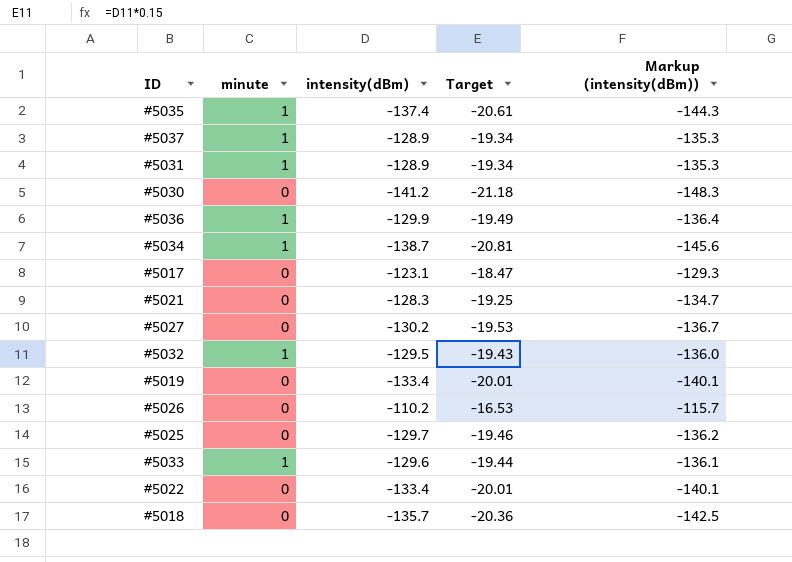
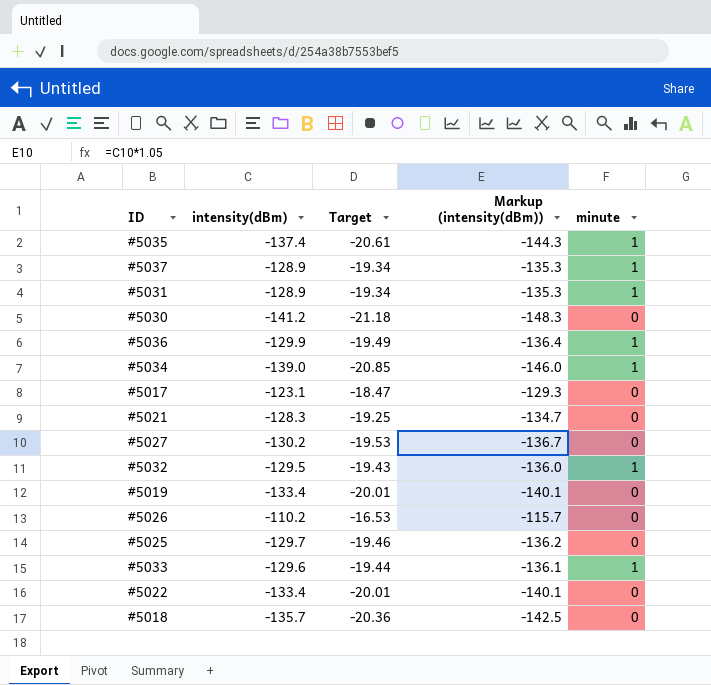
column minute | position: 2 -> 5
#5034 | intensity(dBm): -138.7 -> -139.0
#5034 | Target: -20.81 -> -20.85
#5034 | Markup (intensity(dBm)): -145.6 -> -146.0

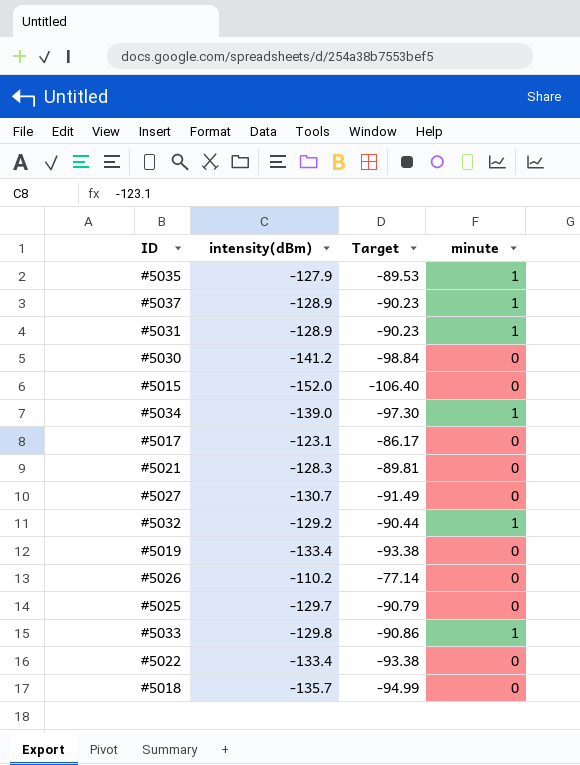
column Markup (intensity(dBm)) | formula: [intensity(dBm)] * 1.05 -> none
column Target | formula: [intensity(dBm)] * 0.15 -> [intensity(dBm)] * 0.7
row #5036: -129.9 | -19.49 | -136.4 | 1 -> none
#5035 | intensity(dBm): -137.4 -> -127.9
row #5015: none -> -152.0 | -106.40 | 0
#5027 | intensity(dBm): -130.2 -> -130.7
#5032 | intensity(dBm): -129.5 -> -129.2
#5033 | intensity(dBm): -129.6 -> -129.8

